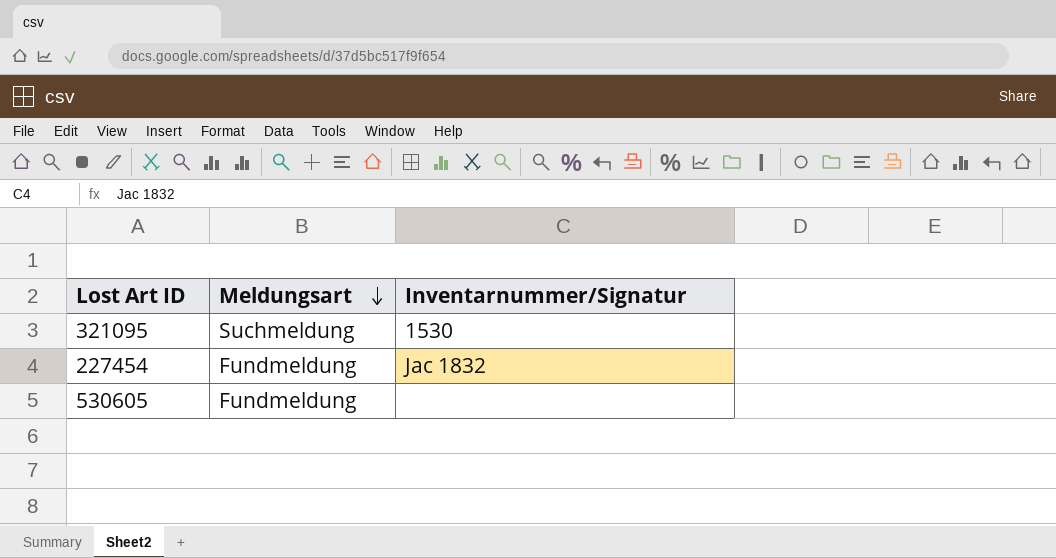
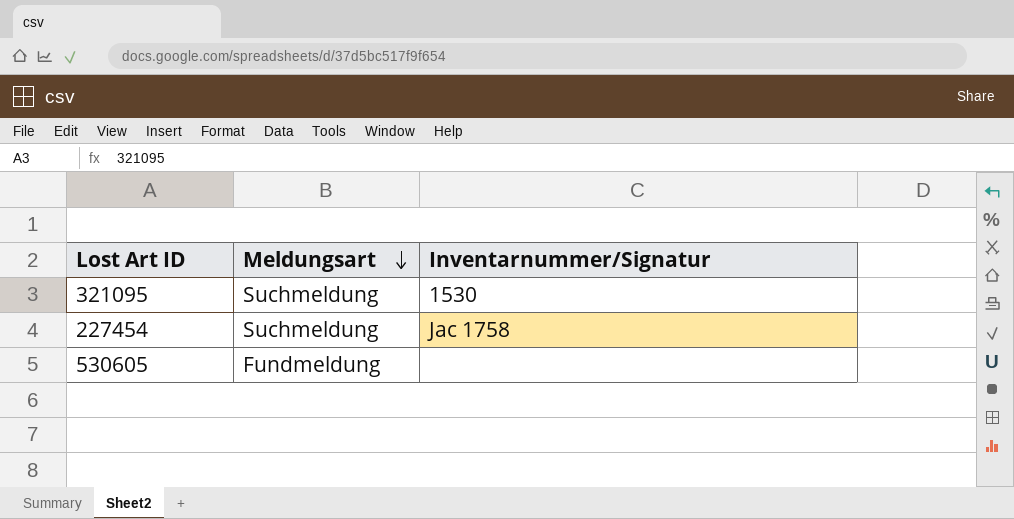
227454 | Meldungsart: Fundmeldung -> Suchmeldung
227454 | Inventarnummer/Signatur: Jac 1832 -> Jac 1758

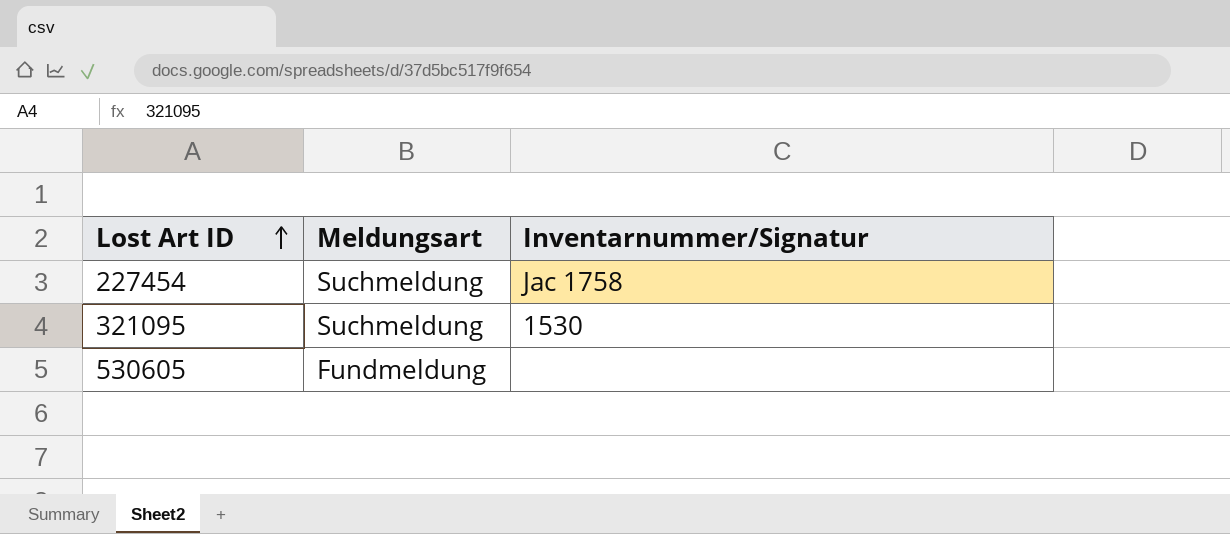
row order: Meldungsart descending -> Lost Art ID ascending

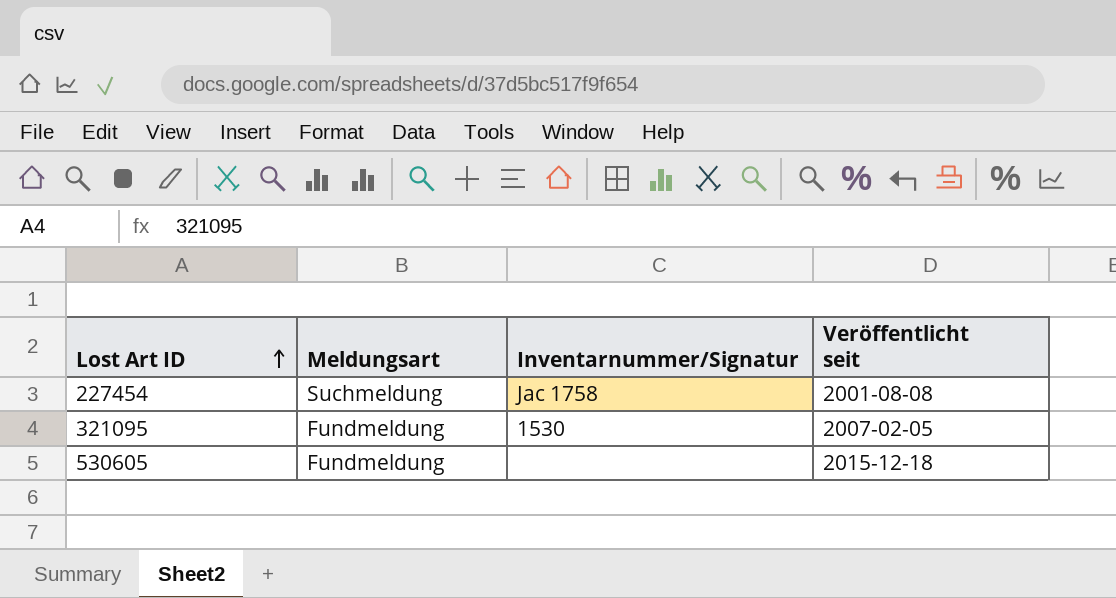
column Veröffentlicht seit | position: none -> 4
321095 | Meldungsart: Suchmeldung -> Fundmeldung

